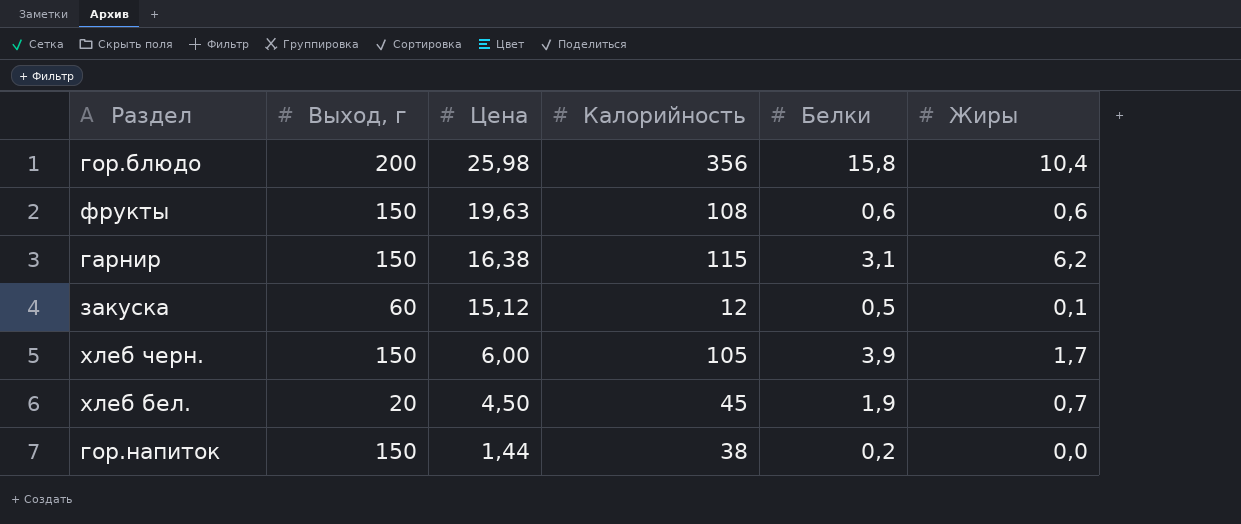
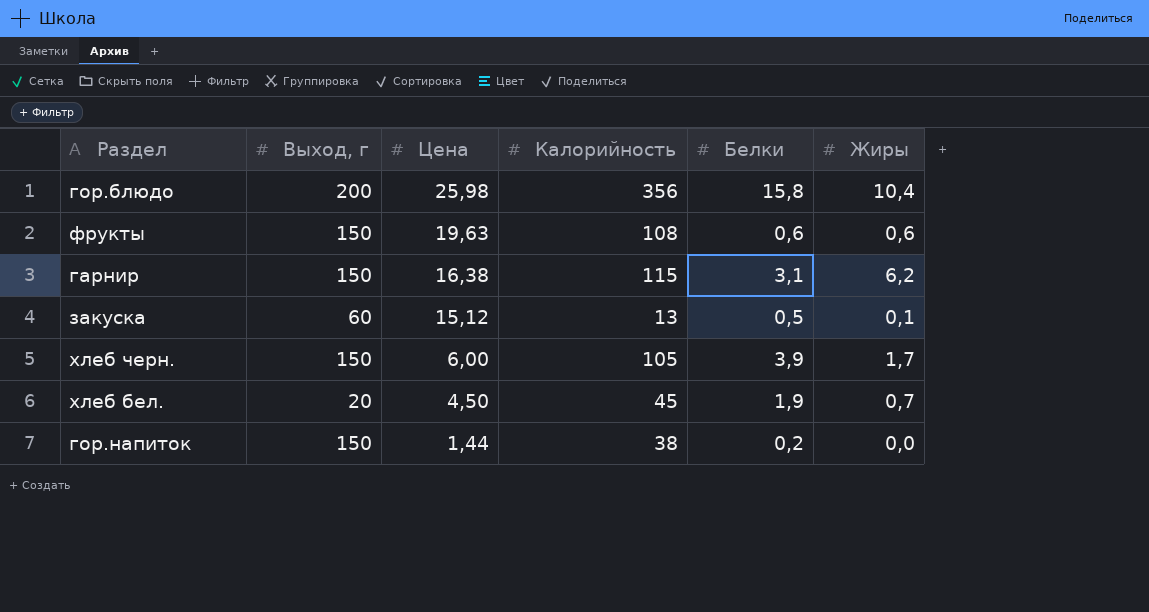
закуска | Калорийность: 12 -> 13

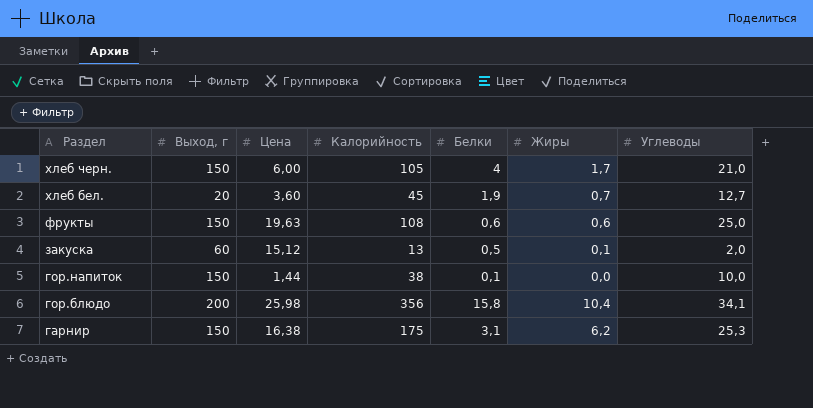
row order: Цена descending -> Раздел descending
column Углеводы | position: none -> 7
хлеб черн. | Белки: 3,9 -> 4
хлеб бел. | Цена: 4,50 -> 3,60
гор.напиток | Белки: 0,2 -> 0,1
гарнир | Калорийность: 115 -> 175

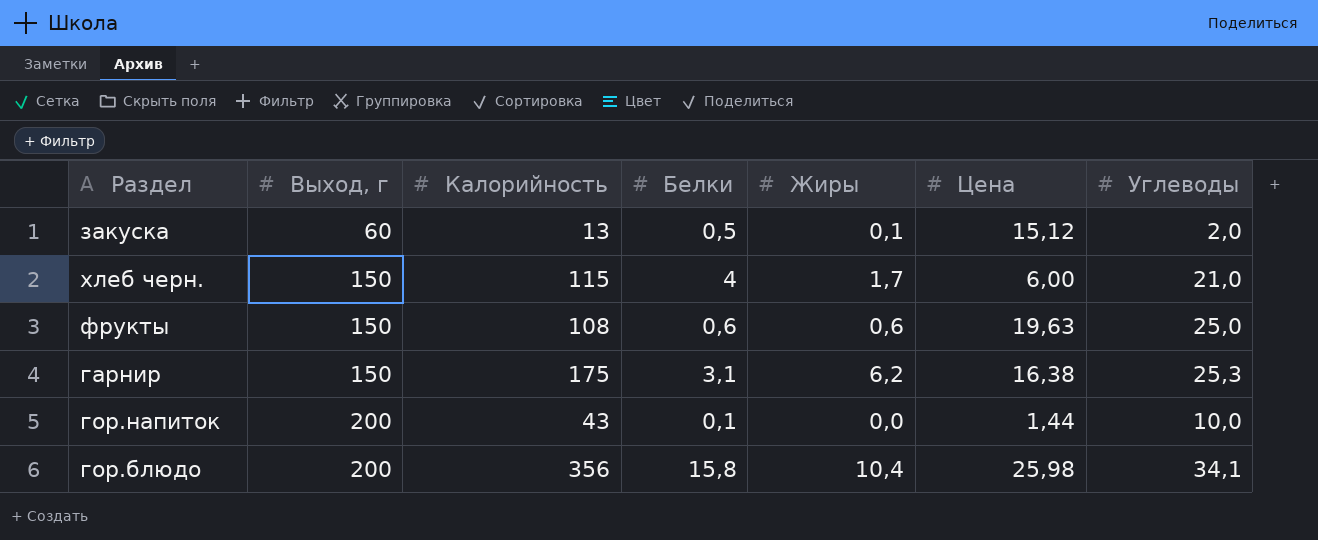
row order: Раздел descending -> Выход, г ascending
column Цена | position: 3 -> 6
row хлеб бел.: 20 | 3,60 | 45 | 1,9 | 0,7 | 12,7 -> none
хлеб черн. | Калорийность: 105 -> 115
гор.напиток | Выход, г: 150 -> 200
гор.напиток | Калорийность: 38 -> 43

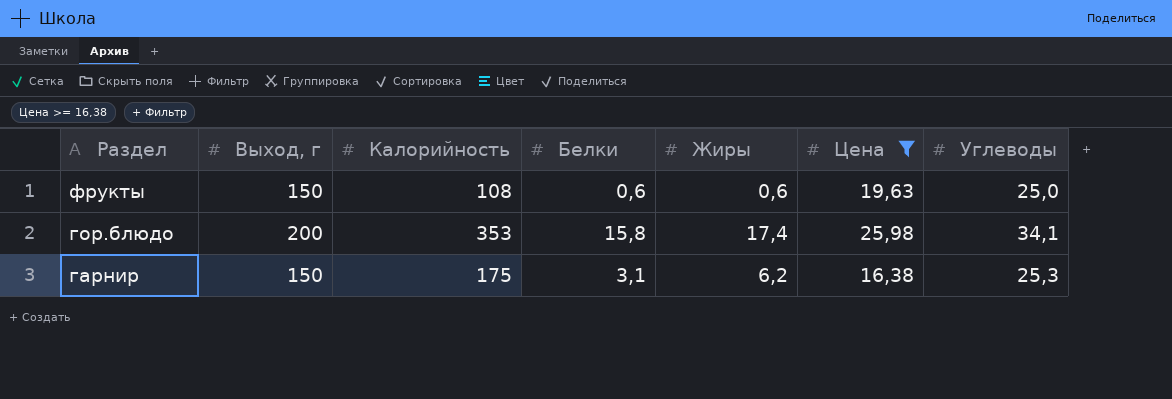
filter: none -> Цена >= 16,38
row order: Выход, г ascending -> Раздел descending
гор.блюдо | Калорийность: 356 -> 353
гор.блюдо | Жиры: 10,4 -> 17,4

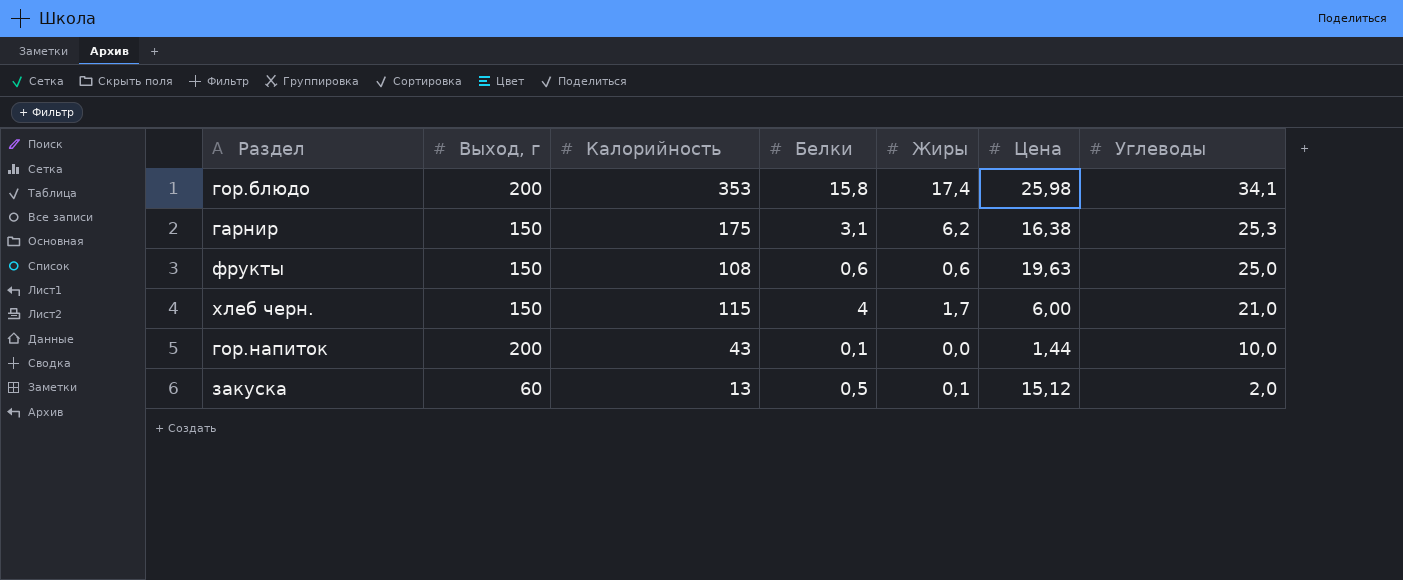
filter: Цена >= 16,38 -> none
row order: Раздел descending -> Углеводы descending

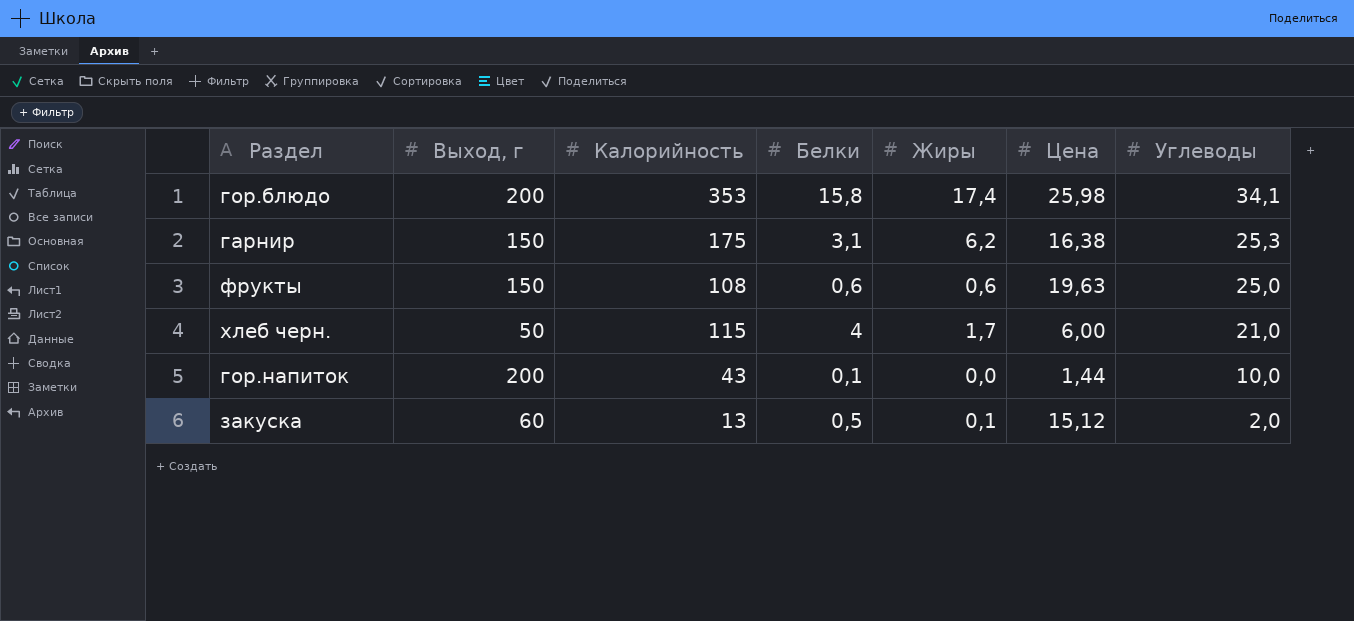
хлеб черн. | Выход, г: 150 -> 50

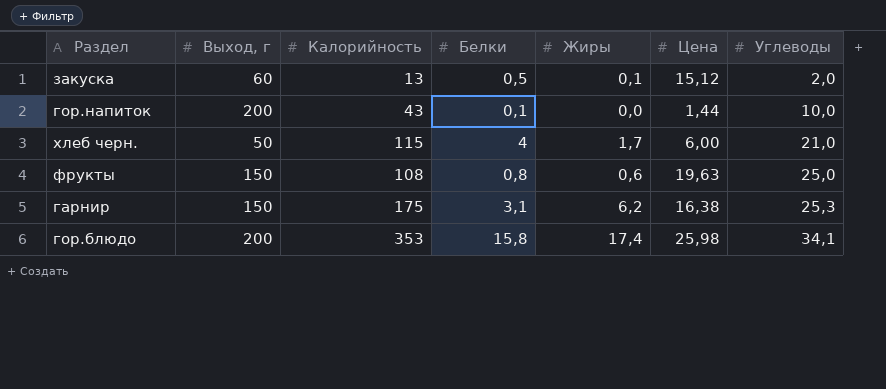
row order: Углеводы descending -> Углеводы ascending
фрукты | Белки: 0,6 -> 0,8

